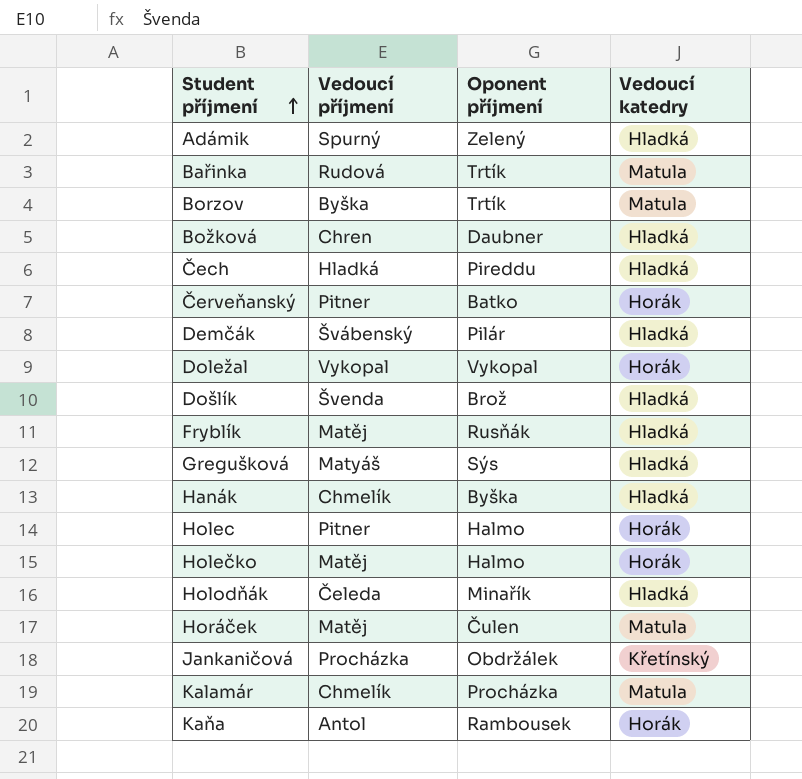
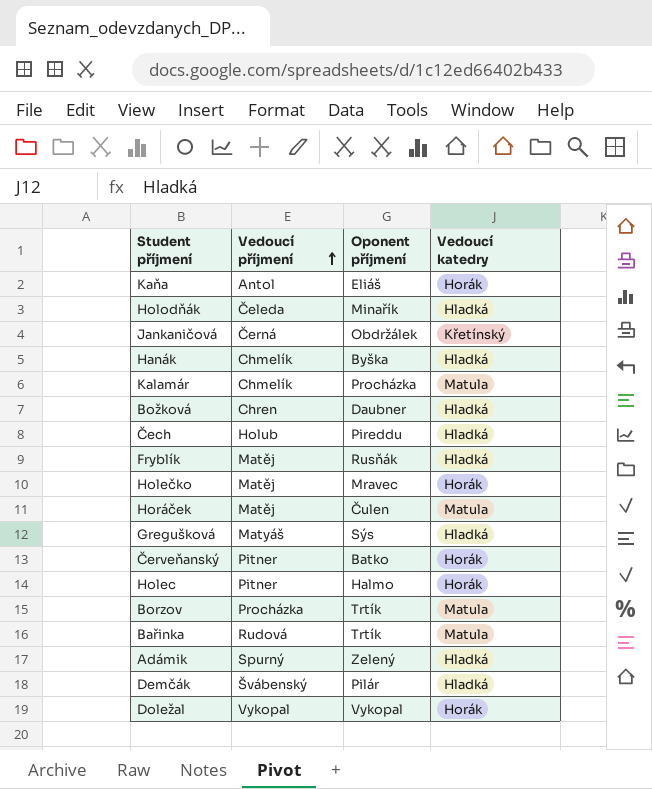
row order: Student příjmení ascending -> Vedoucí příjmení ascending
row Došlík: Švenda | Brož | Hladká -> none
Kaňa | Oponent příjmení: Rambousek -> Eliáš
Jankaničová | Vedoucí příjmení: Procházka -> Černá
Čech | Vedoucí příjmení: Hladká -> Holub
Holečko | Oponent příjmení: Halmo -> Mravec
Borzov | Vedoucí příjmení: Byška -> Procházka

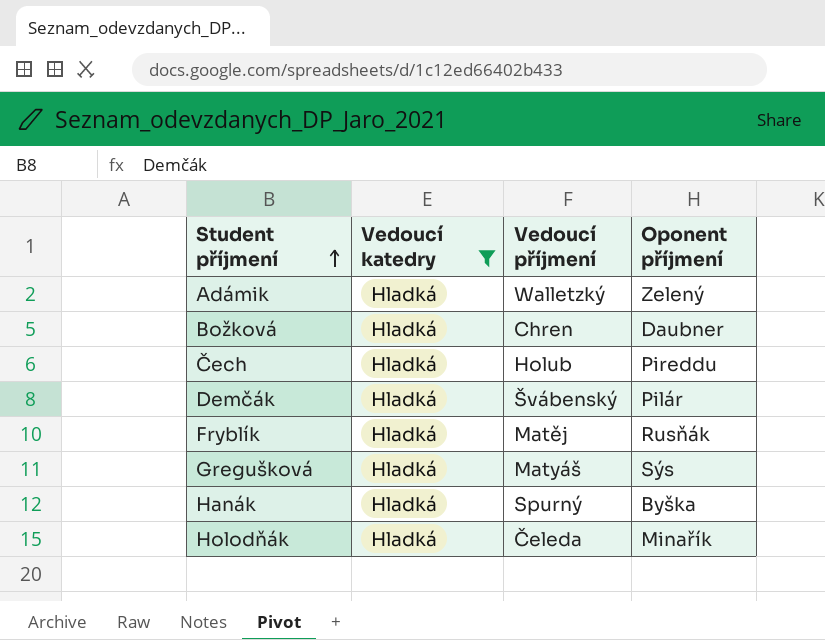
filter: none -> Vedoucí katedry = Hladká
row order: Vedoucí příjmení ascending -> Student příjmení ascending
column Vedoucí katedry | position: 4 -> 2
Adámik | Vedoucí příjmení: Spurný -> Walletzký
Hanák | Vedoucí příjmení: Chmelík -> Spurný

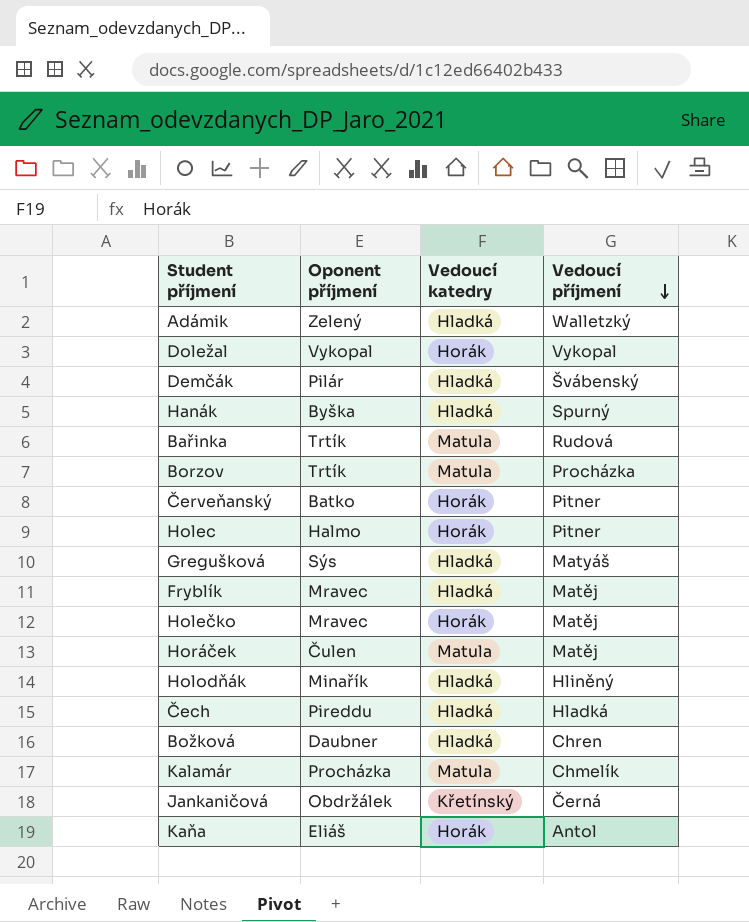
filter: Vedoucí katedry = Hladká -> none
row order: Student příjmení ascending -> Vedoucí příjmení descending
column Oponent příjmení | position: 4 -> 2
Fryblík | Oponent příjmení: Rusňák -> Mravec
Holodňák | Vedoucí příjmení: Čeleda -> Hliněný
Čech | Vedoucí příjmení: Holub -> Hladká

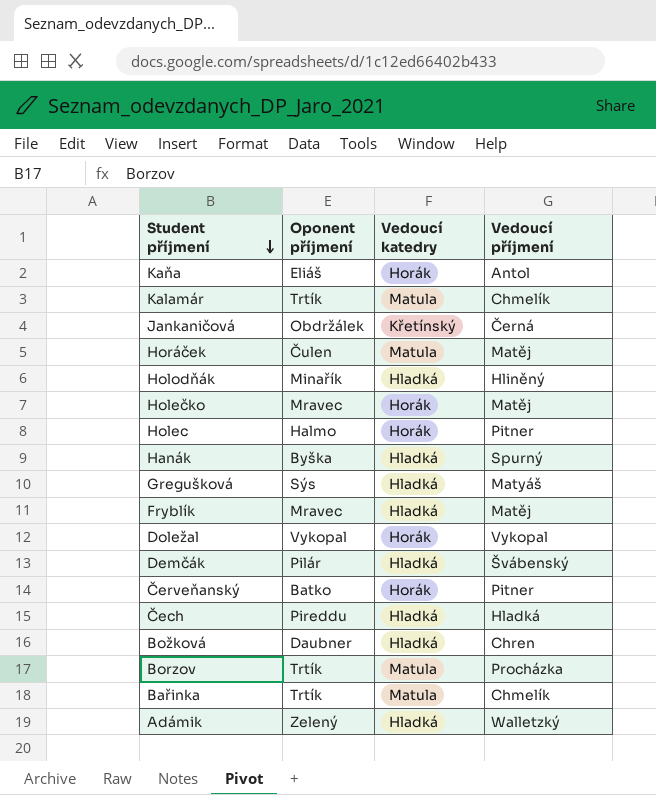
row order: Vedoucí příjmení descending -> Student příjmení descending
Kalamár | Oponent příjmení: Procházka -> Trtík
Bařinka | Vedoucí příjmení: Rudová -> Chmelík

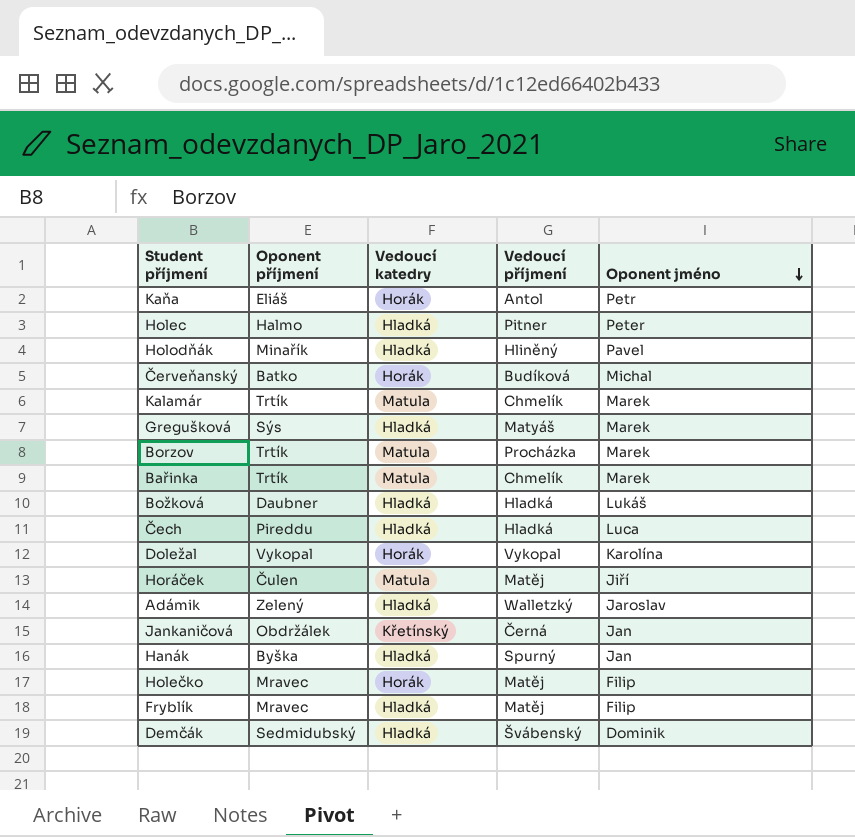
row order: Student příjmení descending -> Oponent jméno descending
column Oponent jméno | position: none -> 5
Holec | Vedoucí katedry: Horák -> Hladká
Červeňanský | Vedoucí příjmení: Pitner -> Budíková
Božková | Vedoucí příjmení: Chren -> Hladká
Demčák | Oponent příjmení: Pilár -> Sedmidubský

